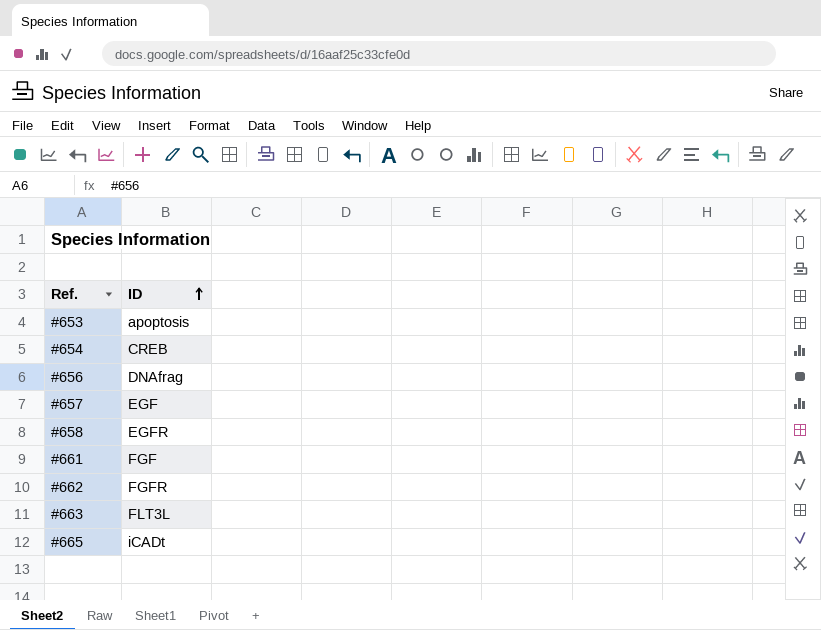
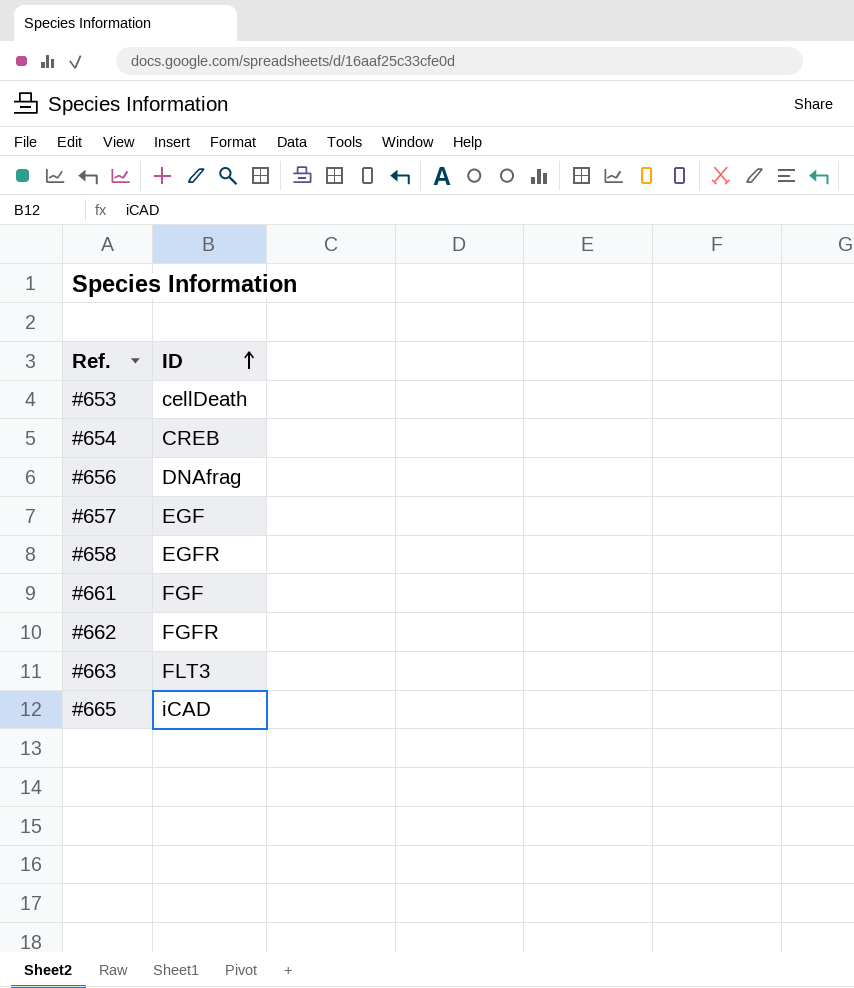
#653 | ID: apoptosis -> cellDeath
#663 | ID: FLT3L -> FLT3
#665 | ID: iCADt -> iCAD

